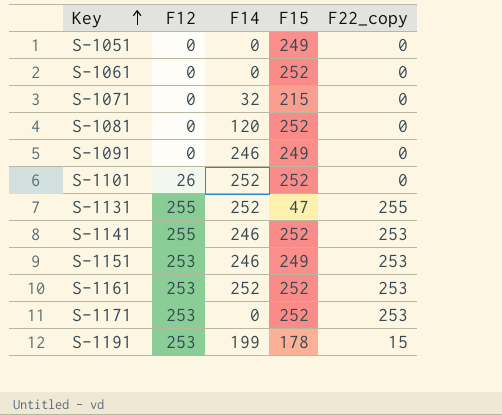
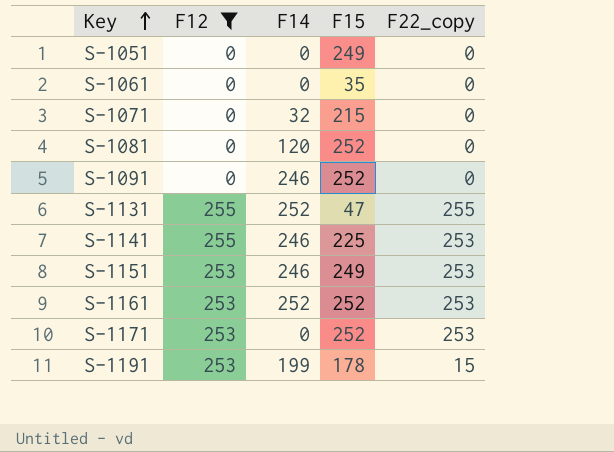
filter: none -> F12 != 26
S-1061 | F15: 252 -> 35
S-1091 | F15: 249 -> 252
S-1141 | F15: 252 -> 225

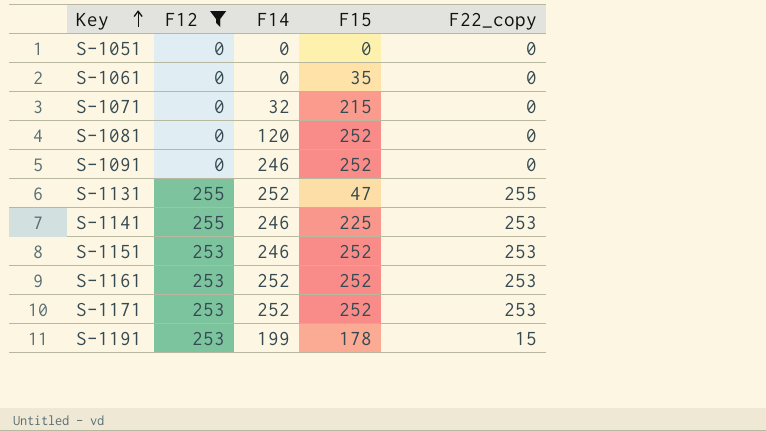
S-1051 | F15: 249 -> 0
S-1151 | F15: 249 -> 252
S-1171 | F14: 0 -> 252

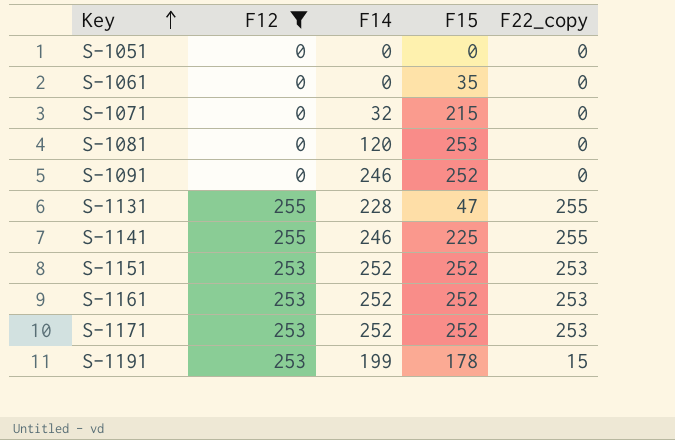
S-1081 | F15: 252 -> 253
S-1131 | F14: 252 -> 228
S-1141 | F22_copy: 253 -> 255
S-1151 | F14: 246 -> 252

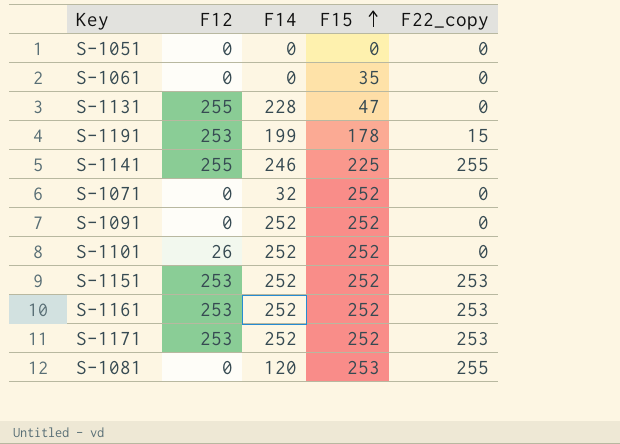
filter: F12 != 26 -> none
row order: Key ascending -> F15 ascending
S-1131 | F22_copy: 255 -> 0
S-1071 | F15: 215 -> 252
S-1091 | F14: 246 -> 252
S-1081 | F22_copy: 0 -> 255

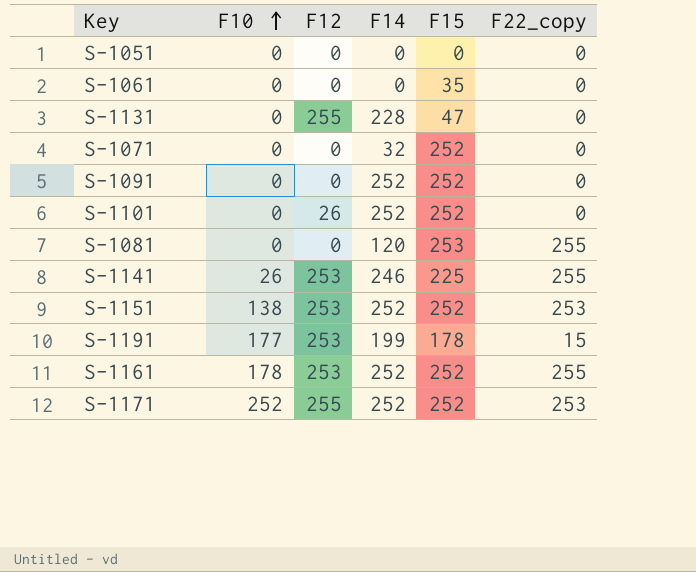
row order: F15 ascending -> F10 ascending
column F10 | position: none -> 2
S-1141 | F12: 255 -> 253
S-1161 | F22_copy: 253 -> 255
S-1171 | F12: 253 -> 255

